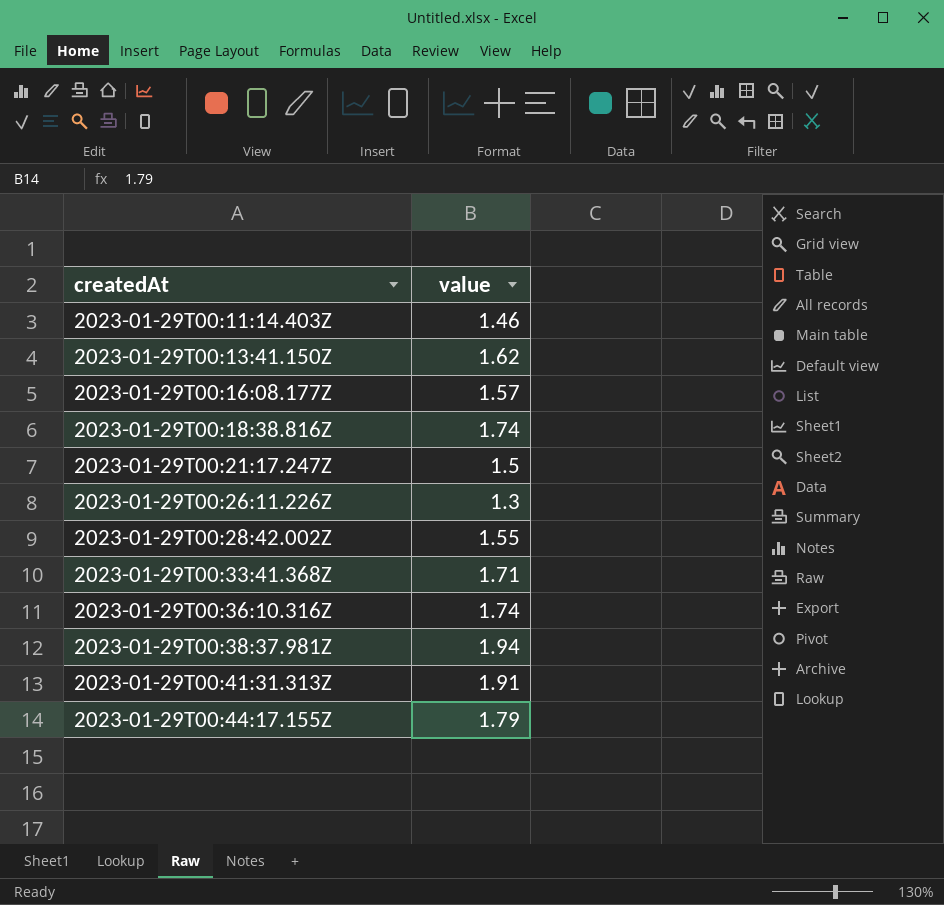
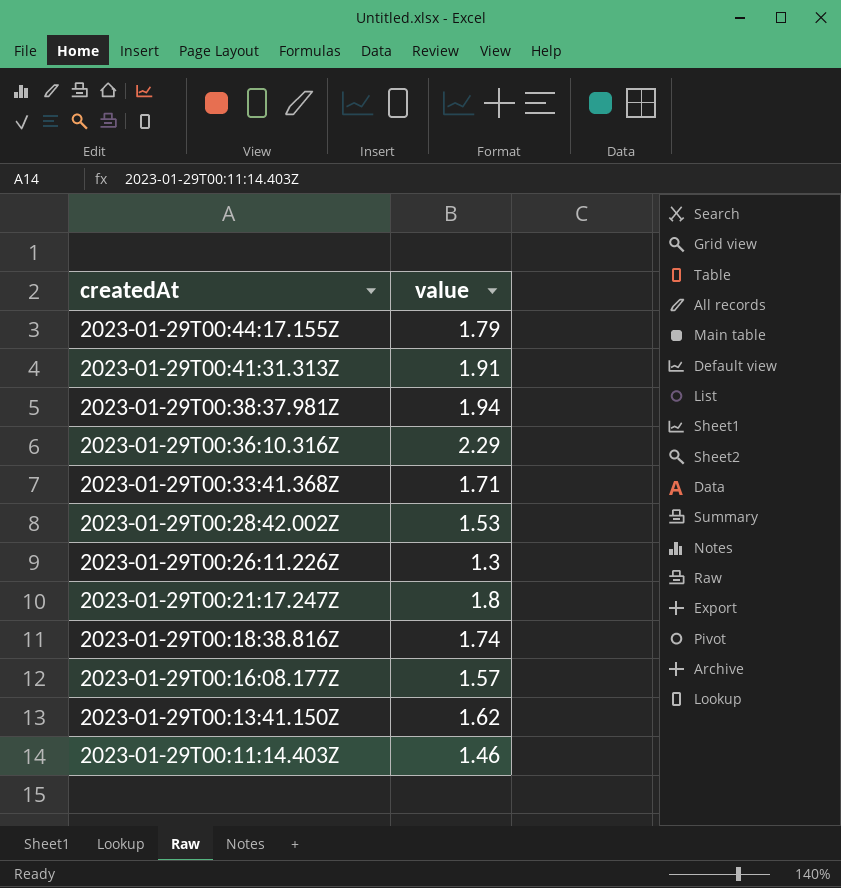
row order: createdAt ascending -> createdAt descending
2023-01-29T00:36:10.316Z | value: 1.74 -> 2.29
2023-01-29T00:28:42.002Z | value: 1.55 -> 1.53
2023-01-29T00:21:17.247Z | value: 1.5 -> 1.8

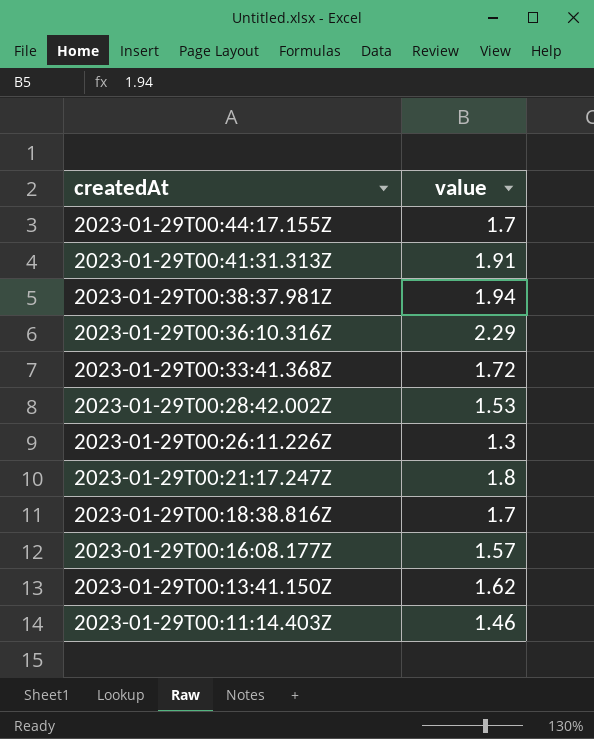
2023-01-29T00:44:17.155Z | value: 1.79 -> 1.7
2023-01-29T00:33:41.368Z | value: 1.71 -> 1.72
2023-01-29T00:18:38.816Z | value: 1.74 -> 1.7

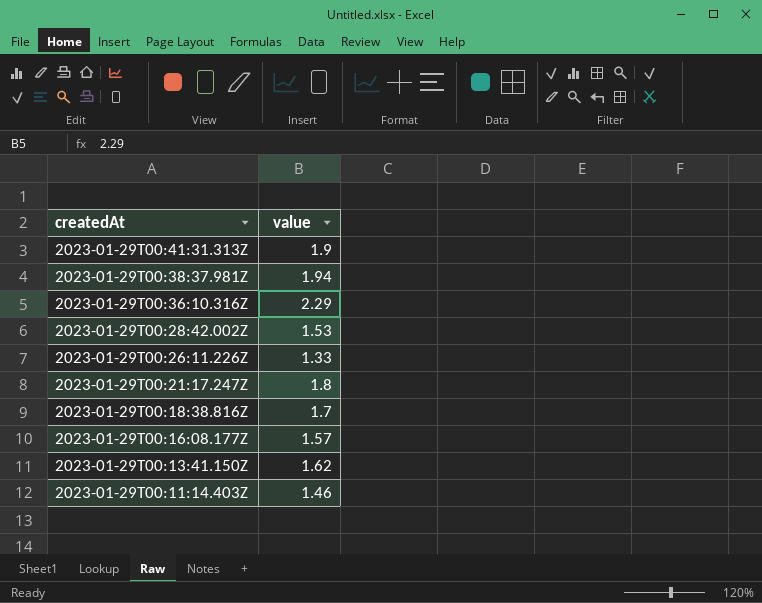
row 2023-01-29T00:44:17.155Z: 1.7 -> none
row 2023-01-29T00:33:41.368Z: 1.72 -> none
2023-01-29T00:41:31.313Z | value: 1.91 -> 1.9
2023-01-29T00:26:11.226Z | value: 1.3 -> 1.33

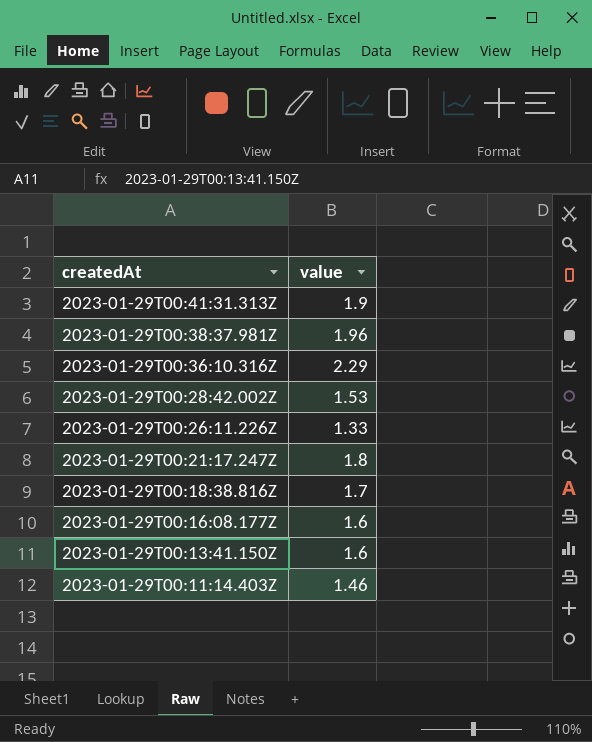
2023-01-29T00:38:37.981Z | value: 1.94 -> 1.96
2023-01-29T00:16:08.177Z | value: 1.57 -> 1.6
2023-01-29T00:13:41.150Z | value: 1.62 -> 1.6

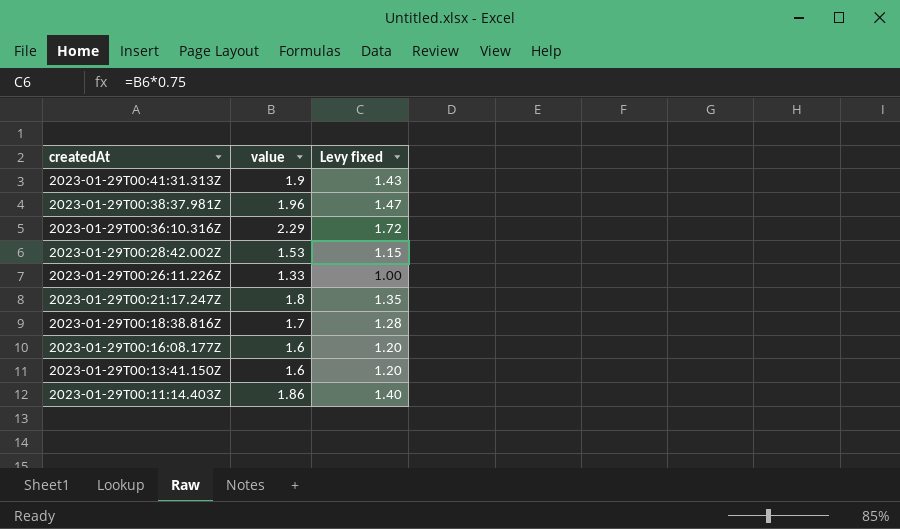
column Levy fixed | formula: none -> [value] * 0.75
2023-01-29T00:11:14.403Z | value: 1.46 -> 1.86

